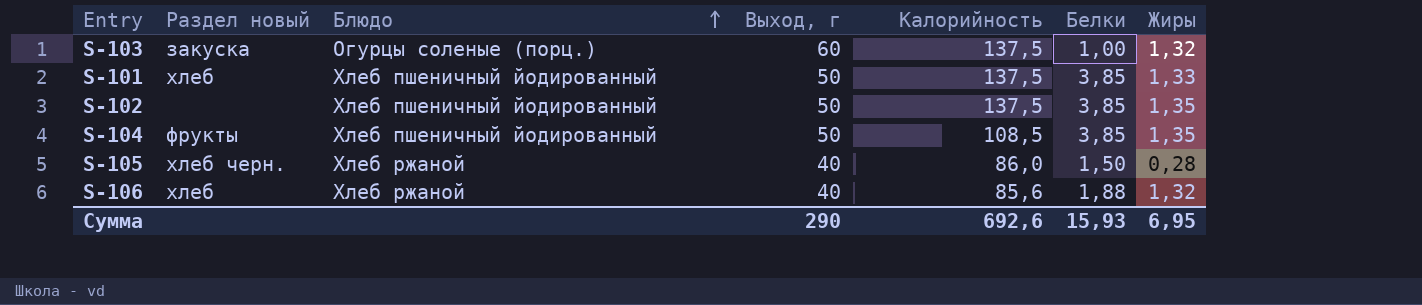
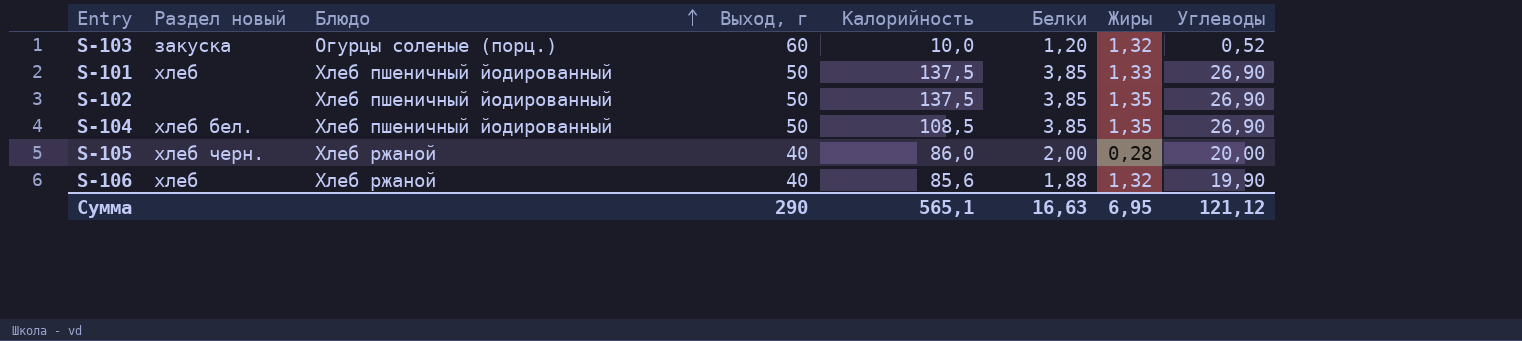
column Углеводы | position: none -> 8
S-103 | Калорийность: 137,5 -> 10,0
S-103 | Белки: 1,00 -> 1,20
S-104 | Раздел новый: фрукты -> хлеб бел.
S-105 | Белки: 1,50 -> 2,00
Сумма | Калорийность: 692,6 -> 565,1
Сумма | Белки: 15,93 -> 16,63

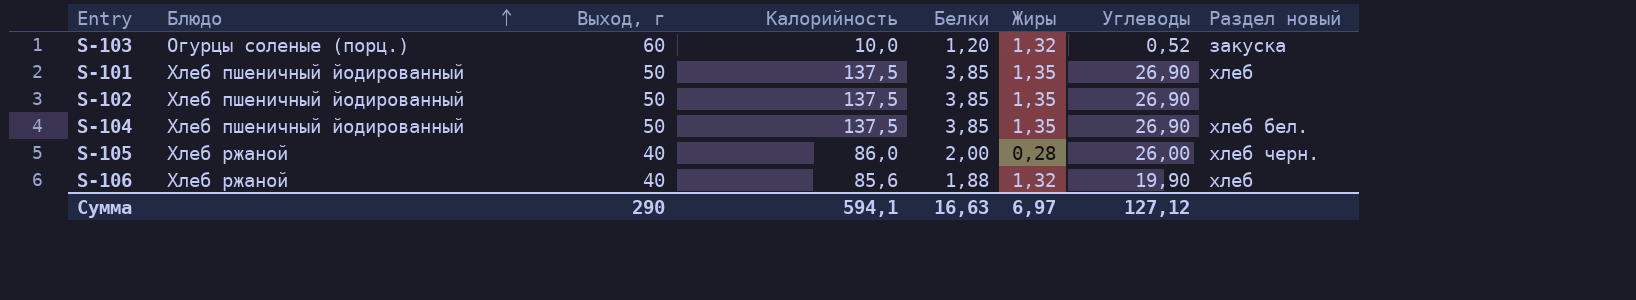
column Раздел новый | position: 2 -> 8
S-101 | Жиры: 1,33 -> 1,35
S-104 | Калорийность: 108,5 -> 137,5
S-105 | Углеводы: 20,00 -> 26,00
Сумма | Калорийность: 565,1 -> 594,1
Сумма | Жиры: 6,95 -> 6,97
Сумма | Углеводы: 121,12 -> 127,12

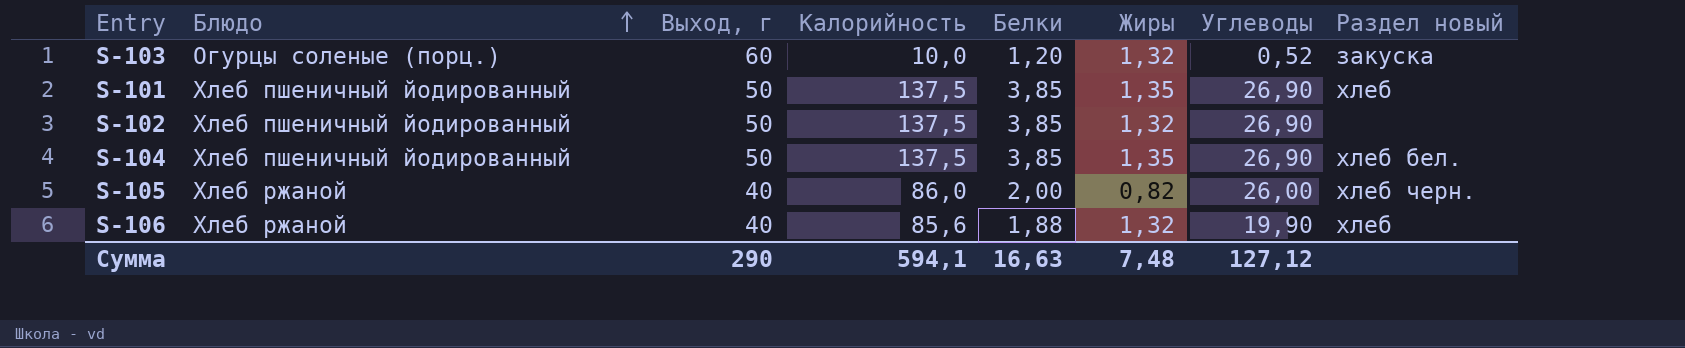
S-102 | Жиры: 1,35 -> 1,32
S-105 | Жиры: 0,28 -> 0,82
Сумма | Жиры: 6,97 -> 7,48

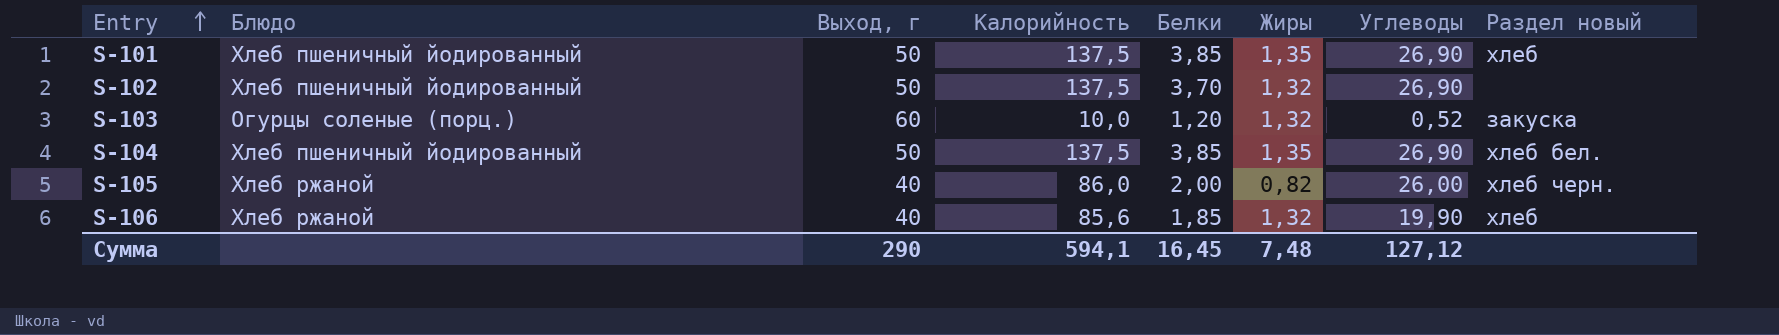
row order: Блюдо ascending -> Entry ascending
S-102 | Белки: 3,85 -> 3,70
S-106 | Белки: 1,88 -> 1,85
Сумма | Белки: 16,63 -> 16,45

